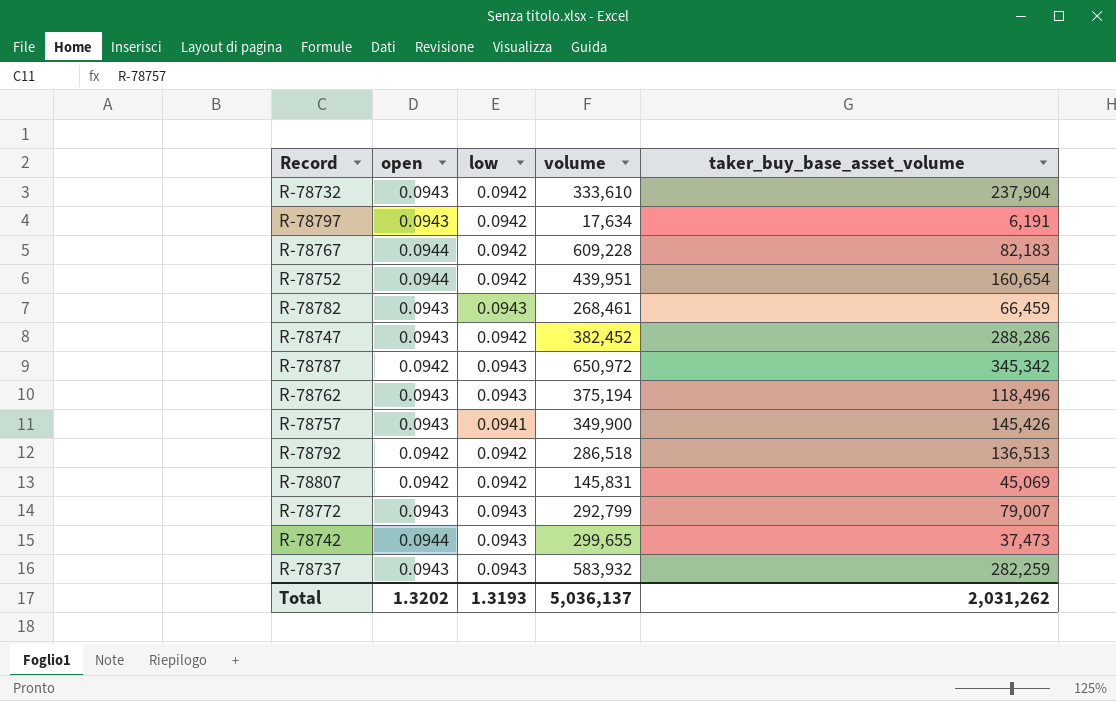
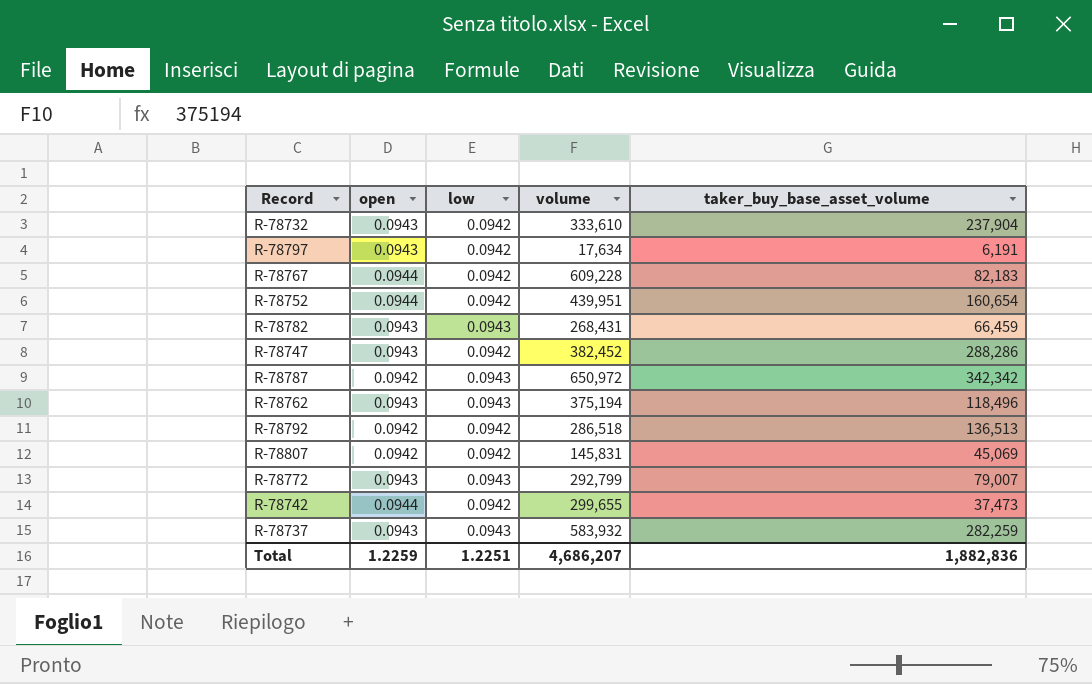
row R-78757: 0.0943 | 0.0941 | 349,900 | 145,426 -> none
R-78782 | volume: 268,461 -> 268,431
R-78787 | taker_buy_base_asset_volume: 345,342 -> 342,342
R-78742 | low: 0.0943 -> 0.0942
Total | open: 1.3202 -> 1.2259
Total | low: 1.3193 -> 1.2251
Total | volume: 5,036,137 -> 4,686,207
Total | taker_buy_base_asset_volume: 2,031,262 -> 1,882,836

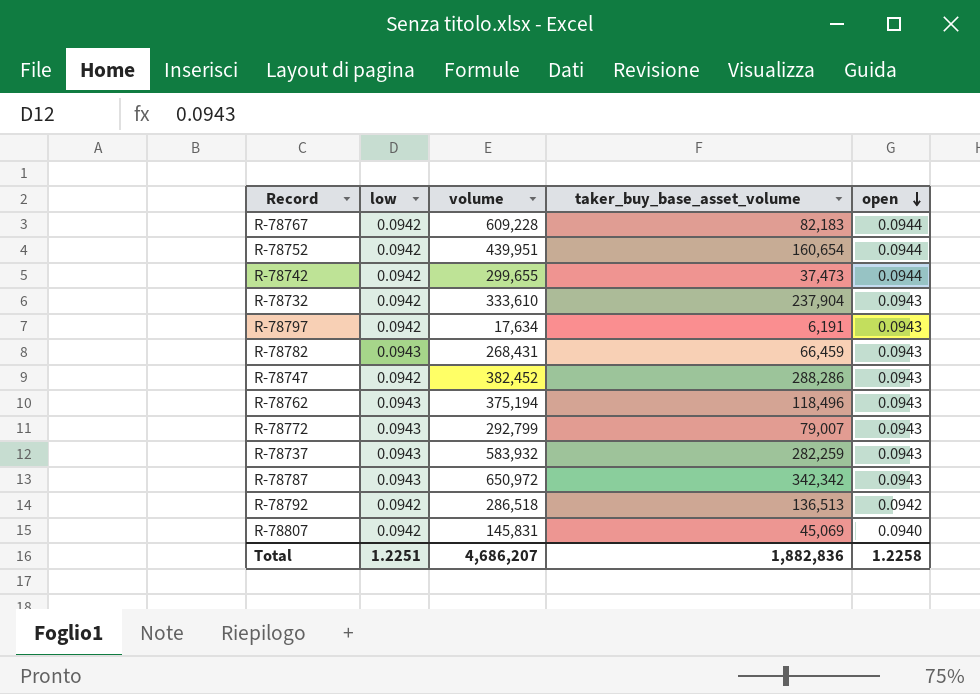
row order: none -> open descending
column open | position: 2 -> 5
R-78787 | open: 0.0942 -> 0.0943
R-78807 | open: 0.0942 -> 0.0940
Total | open: 1.2259 -> 1.2258

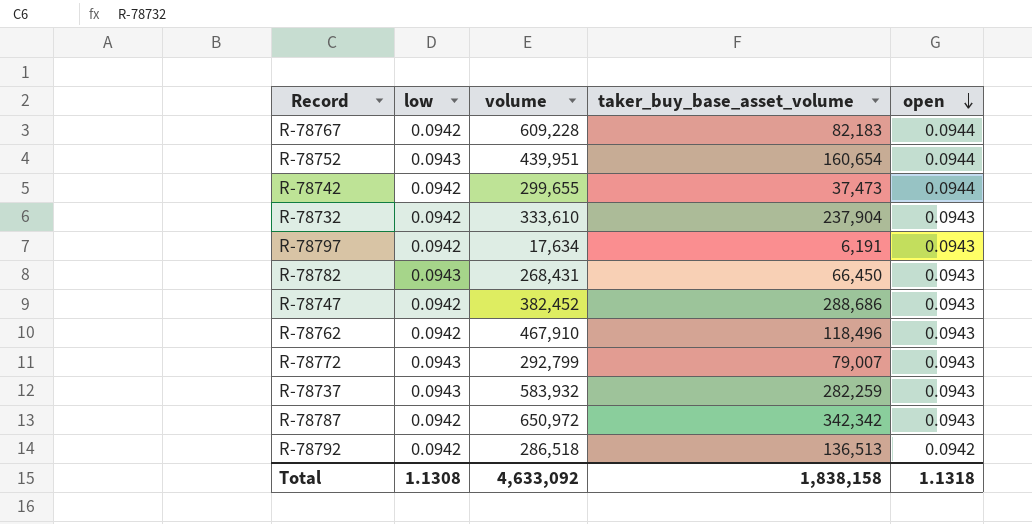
row R-78807: 0.0942 | 145,831 | 45,069 | 0.0940 -> none
R-78752 | low: 0.0942 -> 0.0943
R-78782 | taker_buy_base_asset_volume: 66,459 -> 66,450
R-78747 | taker_buy_base_asset_volume: 288,286 -> 288,686
R-78762 | low: 0.0943 -> 0.0942
R-78762 | volume: 375,194 -> 467,910
R-78787 | low: 0.0943 -> 0.0942
Total | low: 1.2251 -> 1.1308
Total | volume: 4,686,207 -> 4,633,092
Total | taker_buy_base_asset_volume: 1,882,836 -> 1,838,158
Total | open: 1.2258 -> 1.1318

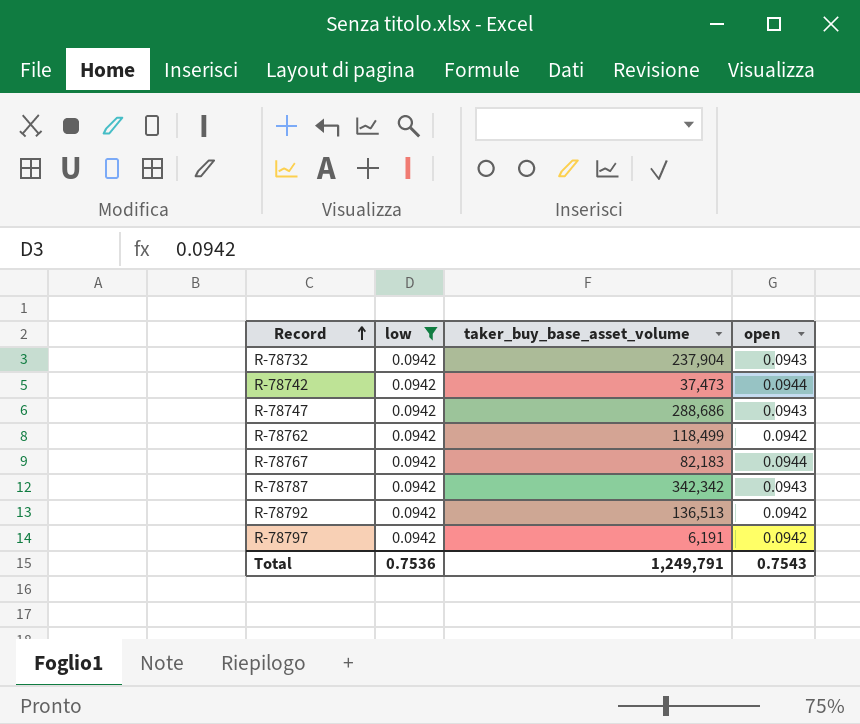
filter: none -> low = 0.0942
row order: open descending -> Record ascending
column volume | position: 3 -> none
R-78762 | taker_buy_base_asset_volume: 118,496 -> 118,499
R-78762 | open: 0.0943 -> 0.0942
R-78797 | open: 0.0943 -> 0.0942
Total | low: 1.1308 -> 0.7536
Total | taker_buy_base_asset_volume: 1,838,158 -> 1,249,791
Total | open: 1.1318 -> 0.7543

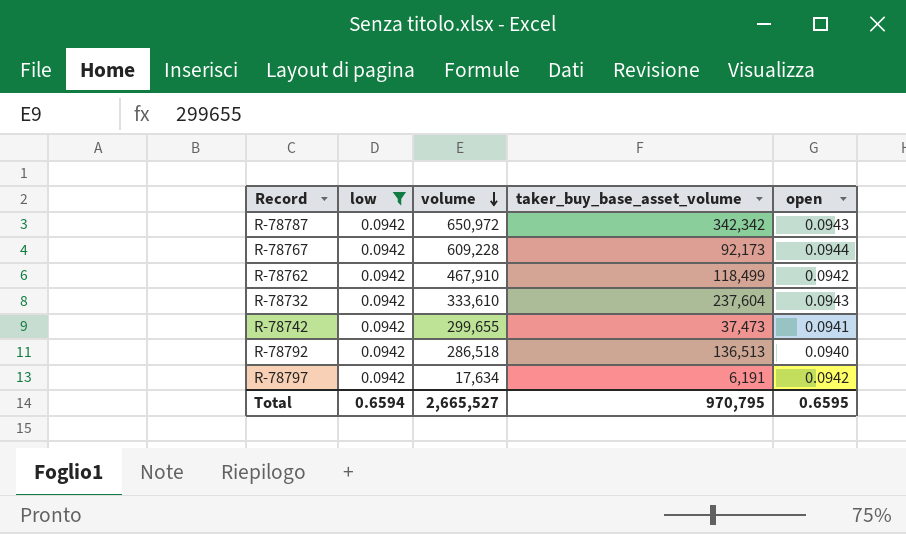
row order: Record ascending -> volume descending
column volume | position: none -> 3
row R-78747: 0.0942 | 288,686 | 0.0943 -> none
R-78767 | taker_buy_base_asset_volume: 82,183 -> 92,173
R-78732 | taker_buy_base_asset_volume: 237,904 -> 237,604
R-78742 | open: 0.0944 -> 0.0941
R-78792 | open: 0.0942 -> 0.0940
Total | low: 0.7536 -> 0.6594
Total | taker_buy_base_asset_volume: 1,249,791 -> 970,795
Total | open: 0.7543 -> 0.6595

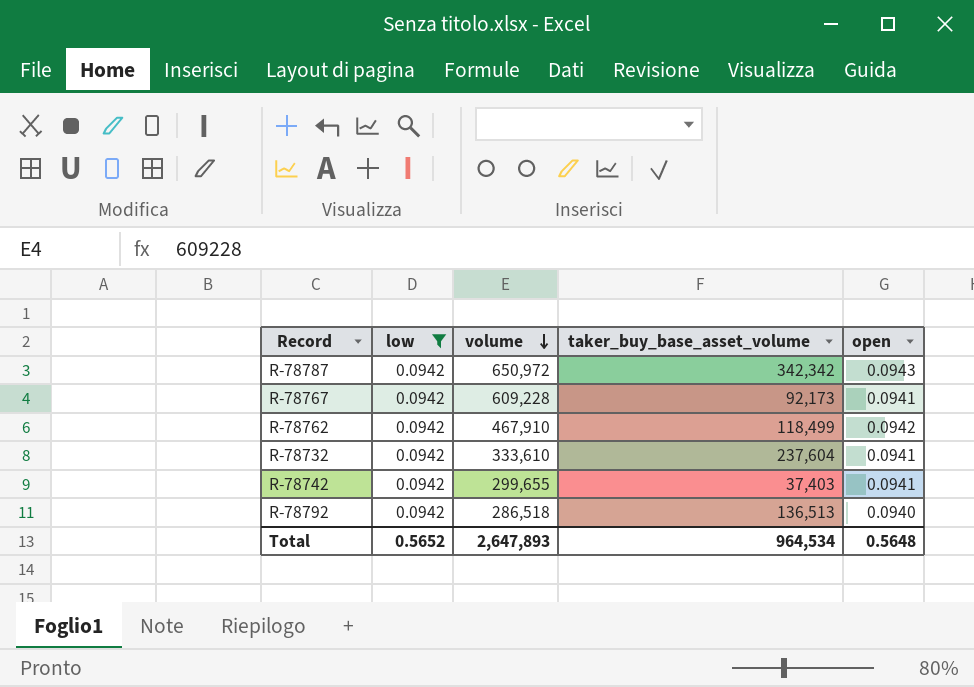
row R-78797: 0.0942 | 17,634 | 6,191 | 0.0942 -> none
R-78767 | open: 0.0944 -> 0.0941
R-78732 | open: 0.0943 -> 0.0941
R-78742 | taker_buy_base_asset_volume: 37,473 -> 37,403
Total | low: 0.6594 -> 0.5652
Total | volume: 2,665,527 -> 2,647,893
Total | taker_buy_base_asset_volume: 970,795 -> 964,534
Total | open: 0.6595 -> 0.5648

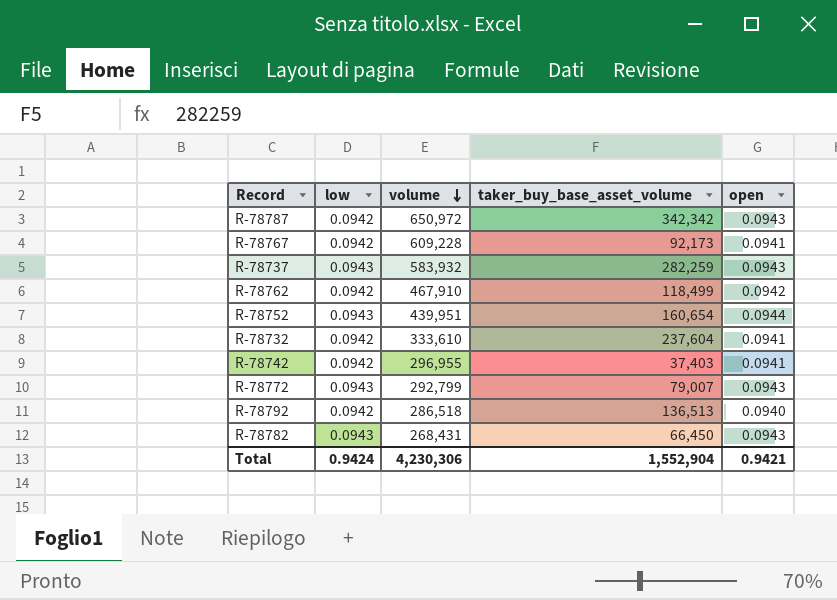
filter: low = 0.0942 -> none
R-78742 | volume: 299,655 -> 296,955
Total | low: 0.5652 -> 0.9424
Total | volume: 2,647,893 -> 4,230,306
Total | taker_buy_base_asset_volume: 964,534 -> 1,552,904
Total | open: 0.5648 -> 0.9421

